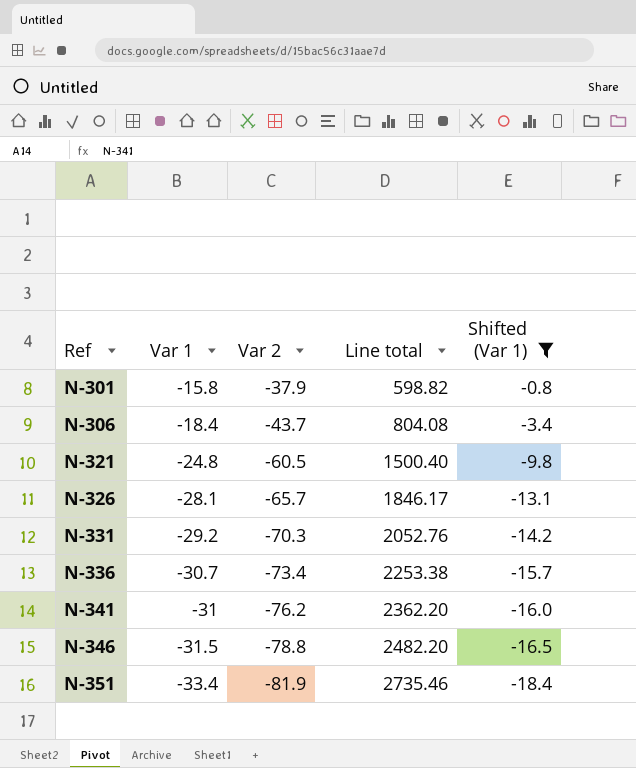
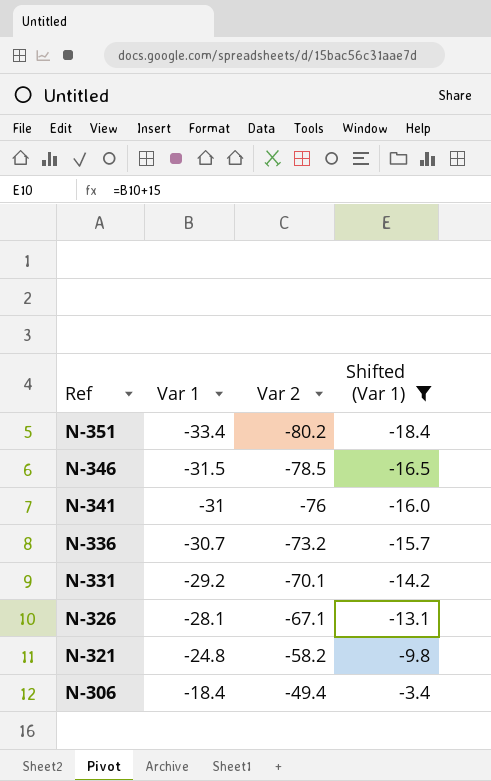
row order: Ref ascending -> Ref descending
column Line total | formula: [Var 1] * [Var 2] -> none
row N-301: -15.8 | -37.9 | 598.82 | -0.8 -> none
N-351 | Var 2: -81.9 -> -80.2
N-346 | Var 2: -78.8 -> -78.5
N-341 | Var 2: -76.2 -> -76
N-336 | Var 2: -73.4 -> -73.2
N-331 | Var 2: -70.3 -> -70.1
N-326 | Var 2: -65.7 -> -67.1
N-321 | Var 2: -60.5 -> -58.2
N-306 | Var 2: -43.7 -> -49.4

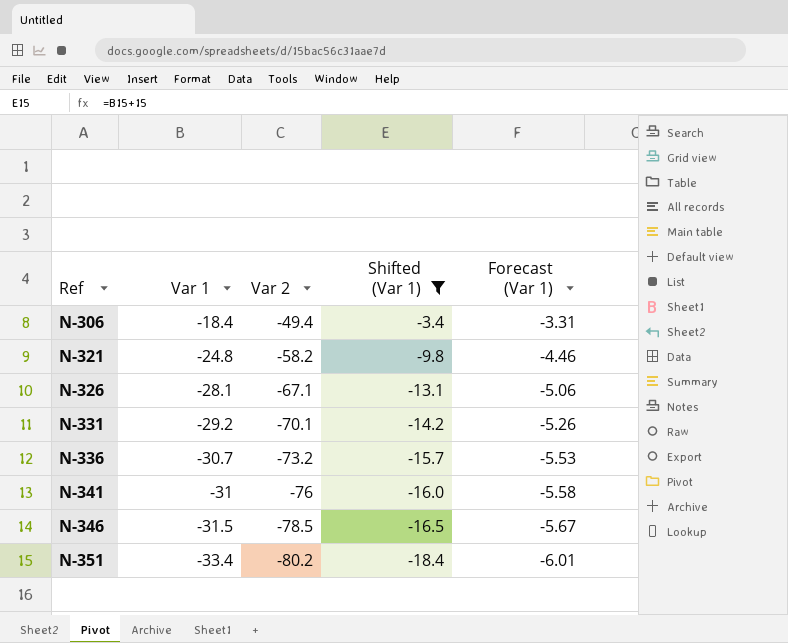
row order: Ref descending -> Ref ascending
column Forecast (Var 1) | formula: none -> [Var 1] * 0.18

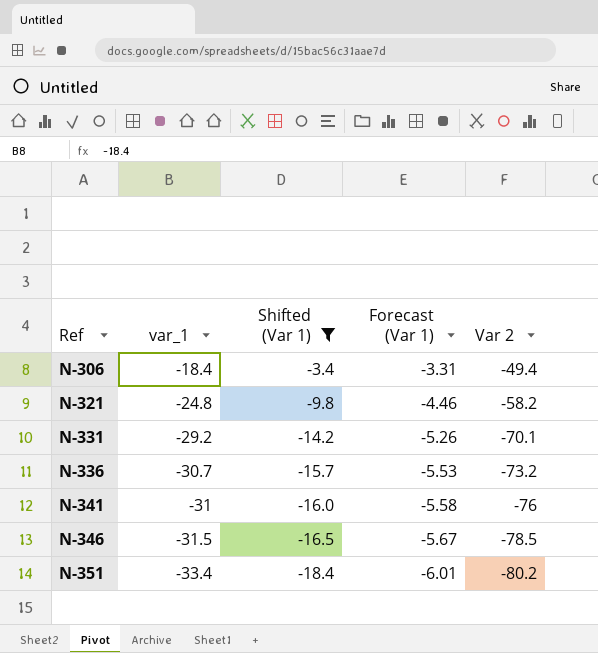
column name: Var 1 -> var_1
column Var 2 | position: 3 -> 5
row N-326: -28.1 | -67.1 | -13.1 | -5.06 -> none

